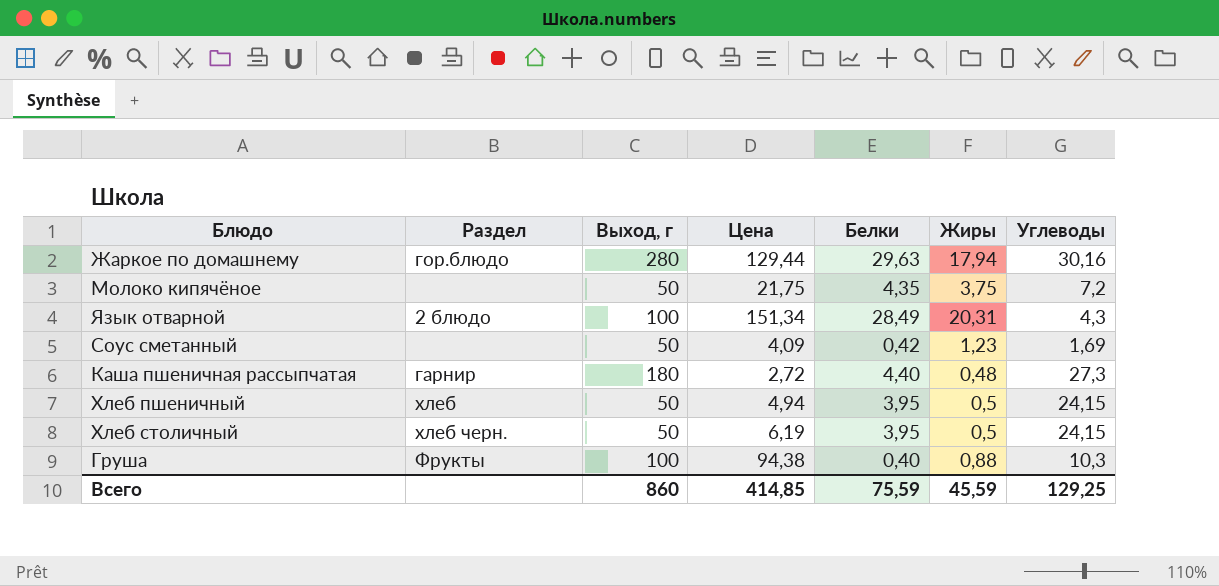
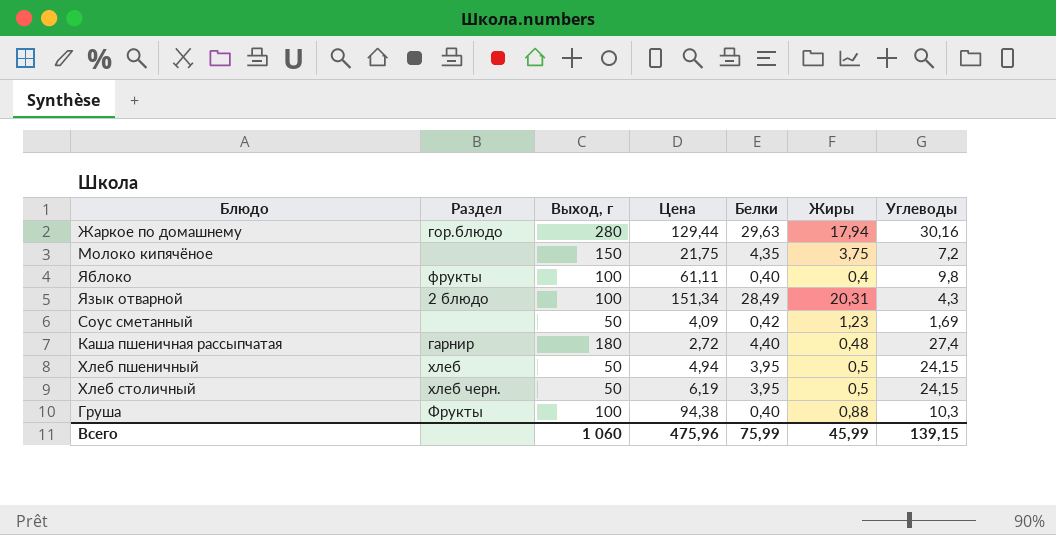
Молоко кипячёное | Выход, г: 50 -> 150
row Яблоко: none -> фрукты | 100 | 61,11 | 0,40 | 0,4 | 9,8
Каша пшеничная рассыпчатая | Углеводы: 27,3 -> 27,4
Всего | Выход, г: 860 -> 1 060
Всего | Цена: 414,85 -> 475,96
Всего | Белки: 75,59 -> 75,99
Всего | Жиры: 45,59 -> 45,99
Всего | Углеводы: 129,25 -> 139,15

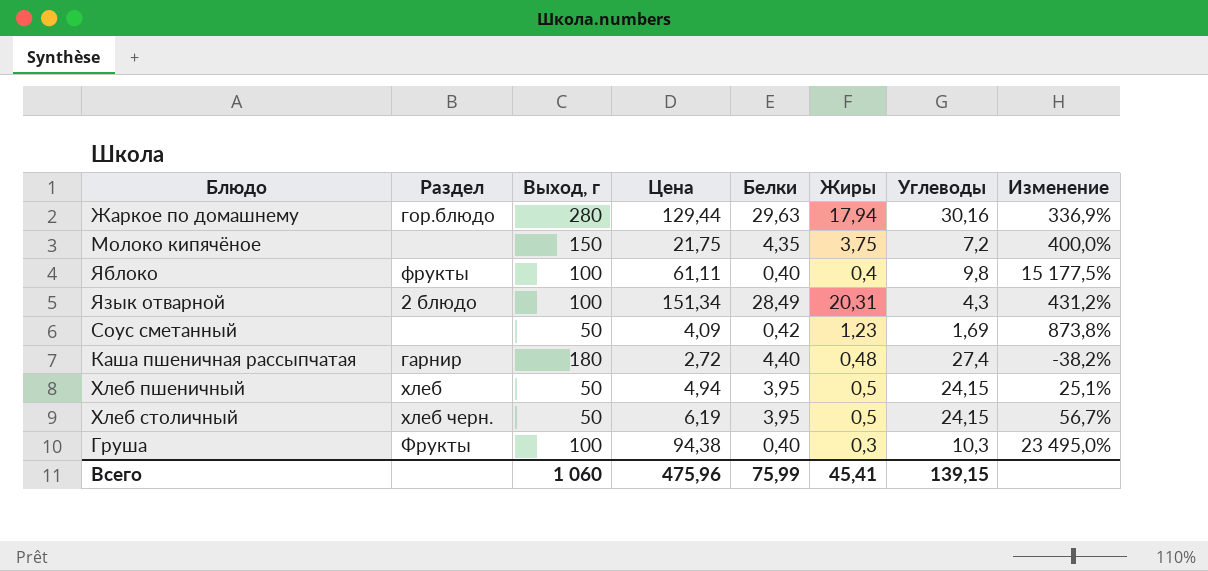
column Изменение | formula: none -> ([Цена] - [Белки]) / [Белки]
Груша | Жиры: 0,88 -> 0,3
Всего | Жиры: 45,99 -> 45,41

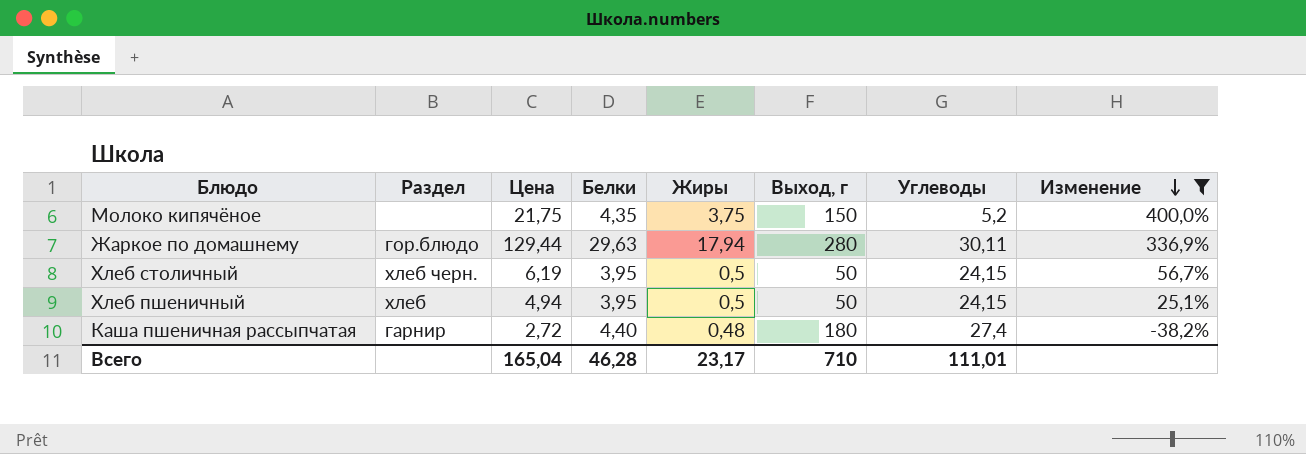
filter: none -> Изменение <= 400,0%
row order: none -> Изменение descending
column Выход, г | position: 3 -> 6
Молоко кипячёное | Углеводы: 7,2 -> 5,2
Жаркое по домашнему | Углеводы: 30,16 -> 30,11
Всего | Цена: 475,96 -> 165,04
Всего | Белки: 75,99 -> 46,28
Всего | Жиры: 45,41 -> 23,17
Всего | Выход, г: 1 060 -> 710
Всего | Углеводы: 139,15 -> 111,01

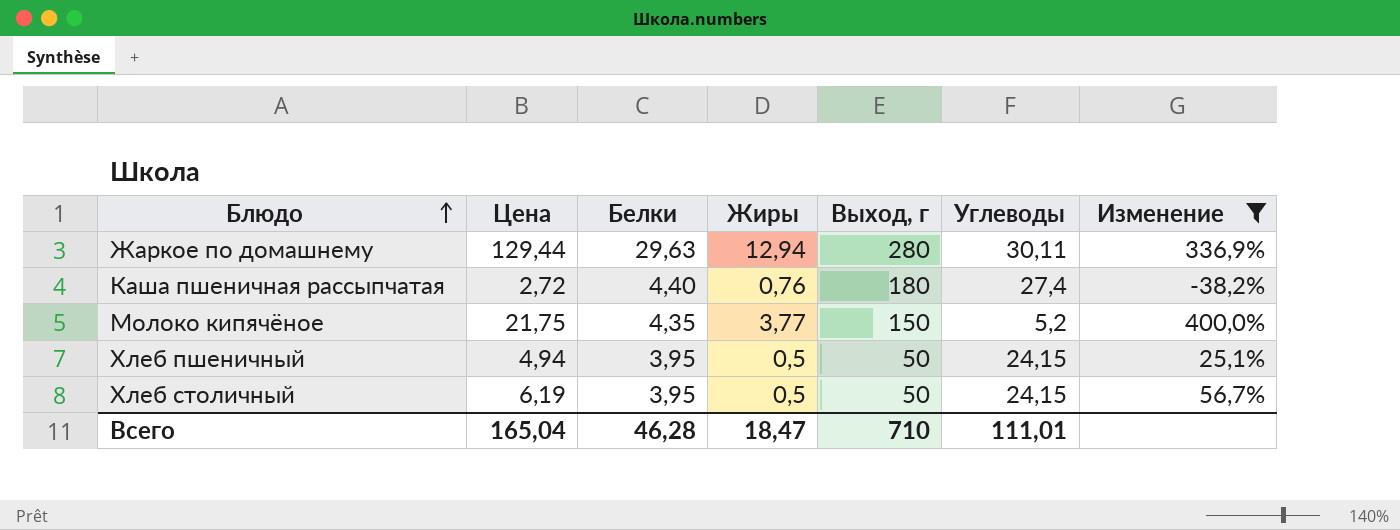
row order: Изменение descending -> Блюдо ascending
column Раздел | position: 2 -> none
Жаркое по домашнему | Жиры: 17,94 -> 12,94
Каша пшеничная рассыпчатая | Жиры: 0,48 -> 0,76
Молоко кипячёное | Жиры: 3,75 -> 3,77
Всего | Жиры: 23,17 -> 18,47

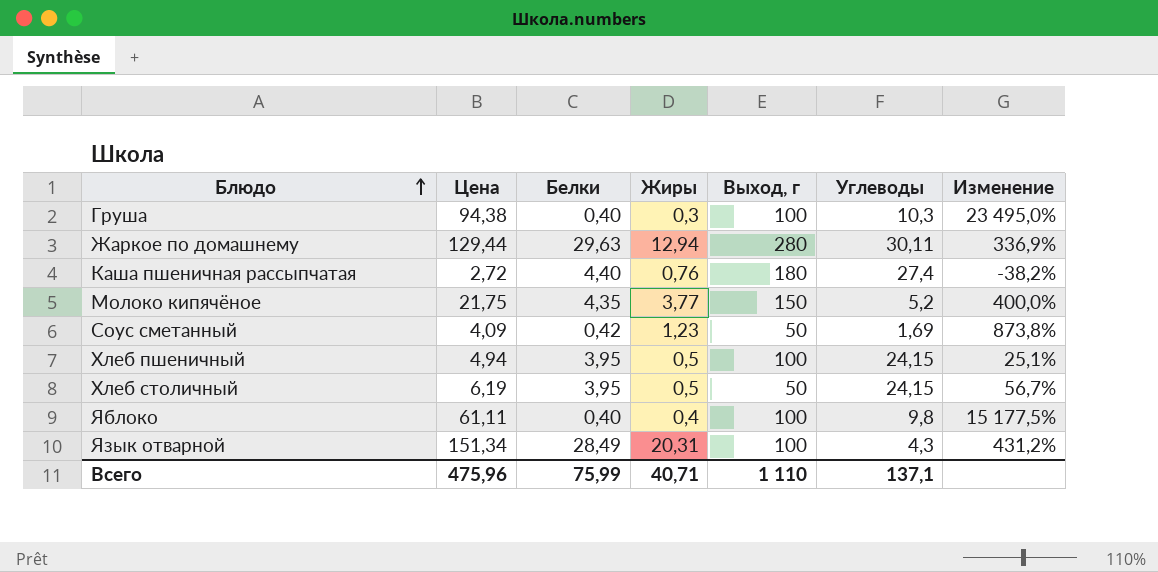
filter: Изменение <= 400,0% -> none
Хлеб пшеничный | Выход, г: 50 -> 100
Всего | Цена: 165,04 -> 475,96
Всего | Белки: 46,28 -> 75,99
Всего | Жиры: 18,47 -> 40,71
Всего | Выход, г: 710 -> 1 110
Всего | Углеводы: 111,01 -> 137,1

